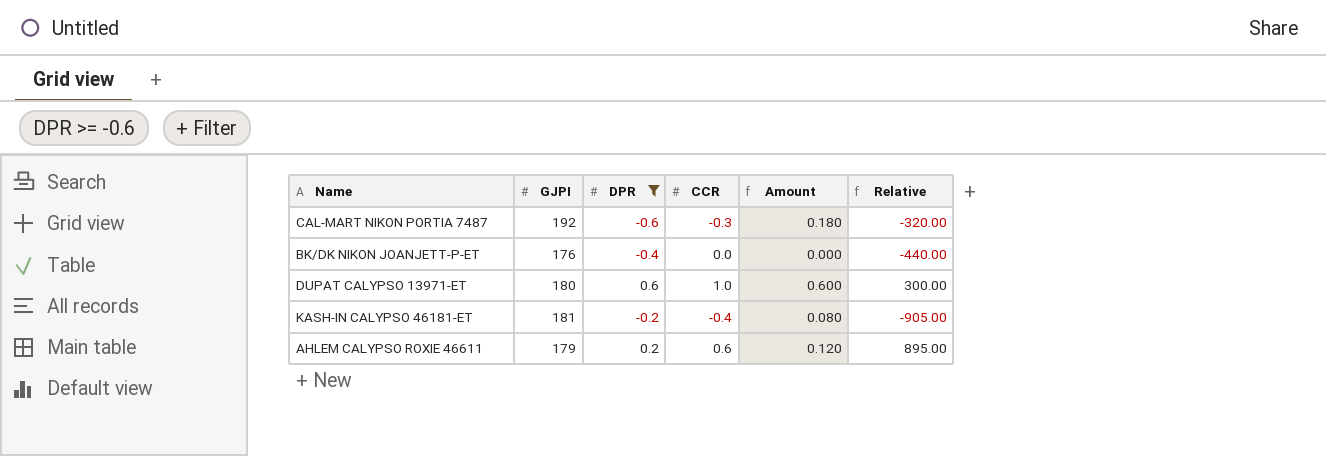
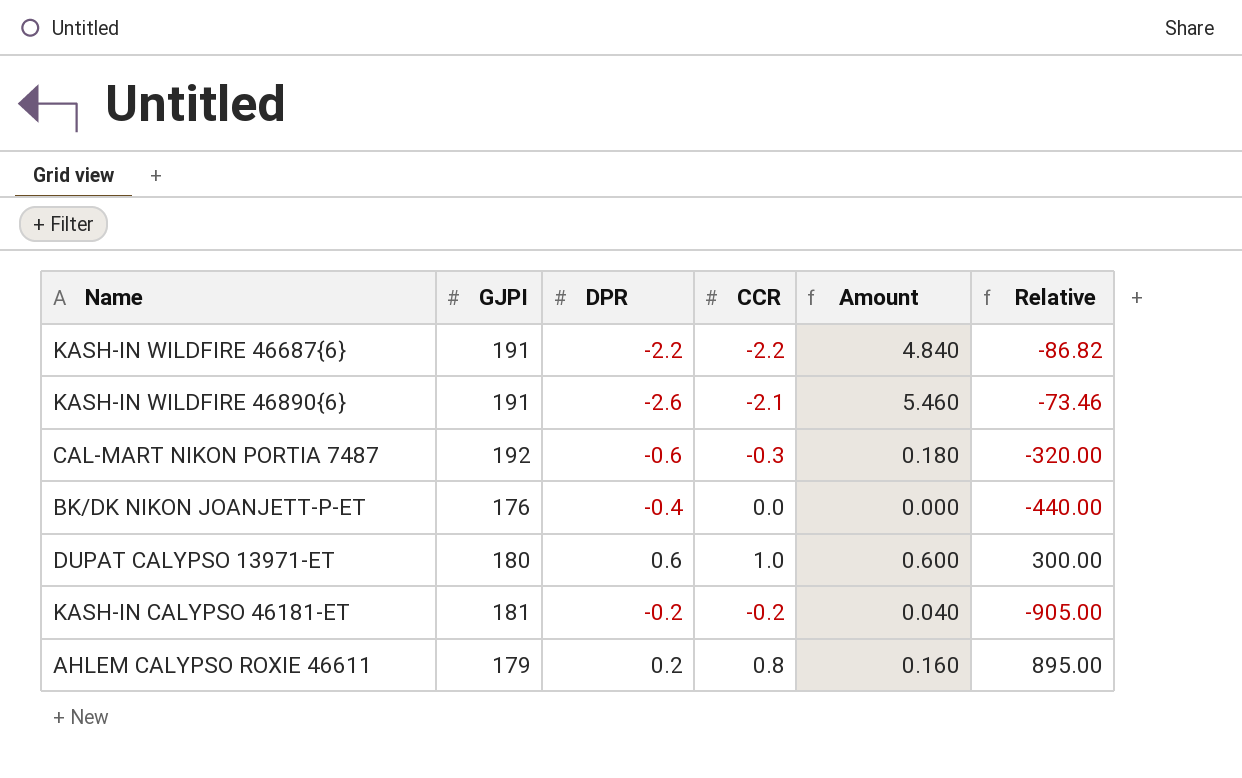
filter: DPR >= -0.6 -> none
KASH-IN CALYPSO 46181-ET | CCR: -0.4 -> -0.2
KASH-IN CALYPSO 46181-ET | Amount: 0.080 -> 0.040
AHLEM CALYPSO ROXIE 46611 | CCR: 0.6 -> 0.8
AHLEM CALYPSO ROXIE 46611 | Amount: 0.120 -> 0.160

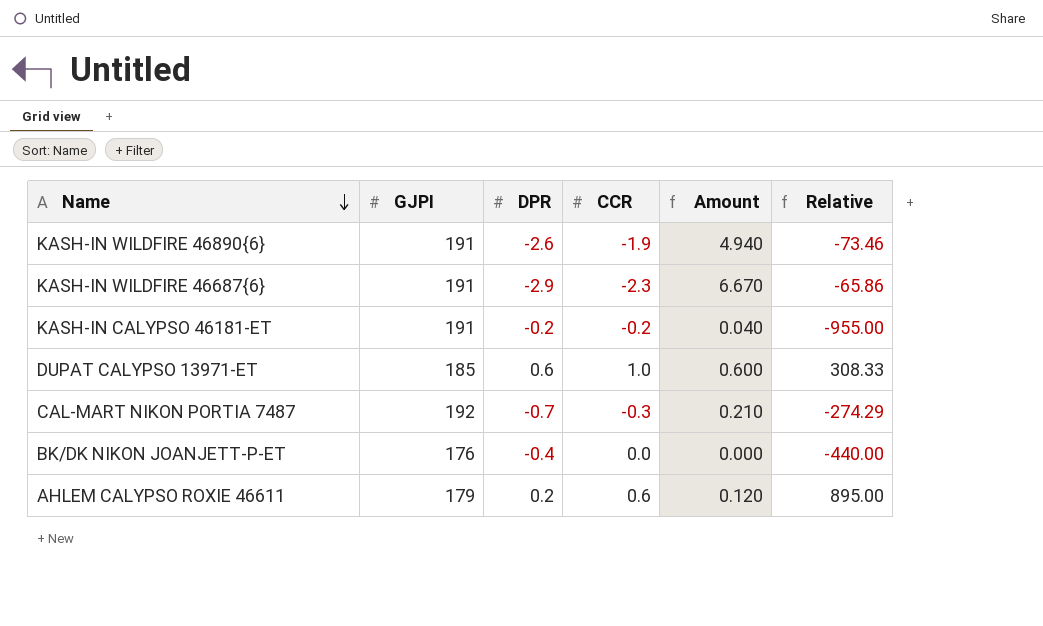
row order: none -> Name descending
KASH-IN WILDFIRE 46890{6} | CCR: -2.1 -> -1.9
KASH-IN WILDFIRE 46890{6} | Amount: 5.460 -> 4.940
KASH-IN WILDFIRE 46687{6} | DPR: -2.2 -> -2.9
KASH-IN WILDFIRE 46687{6} | CCR: -2.2 -> -2.3
KASH-IN WILDFIRE 46687{6} | Amount: 4.840 -> 6.670
KASH-IN WILDFIRE 46687{6} | Relative: -86.82 -> -65.86
KASH-IN CALYPSO 46181-ET | GJPI: 181 -> 191
KASH-IN CALYPSO 46181-ET | Relative: -905.00 -> -955.00
DUPAT CALYPSO 13971-ET | GJPI: 180 -> 185
DUPAT CALYPSO 13971-ET | Relative: 300.00 -> 308.33
CAL-MART NIKON PORTIA 7487 | DPR: -0.6 -> -0.7
CAL-MART NIKON PORTIA 7487 | Amount: 0.180 -> 0.210
CAL-MART NIKON PORTIA 7487 | Relative: -320.00 -> -274.29
AHLEM CALYPSO ROXIE 46611 | CCR: 0.8 -> 0.6
AHLEM CALYPSO ROXIE 46611 | Amount: 0.160 -> 0.120

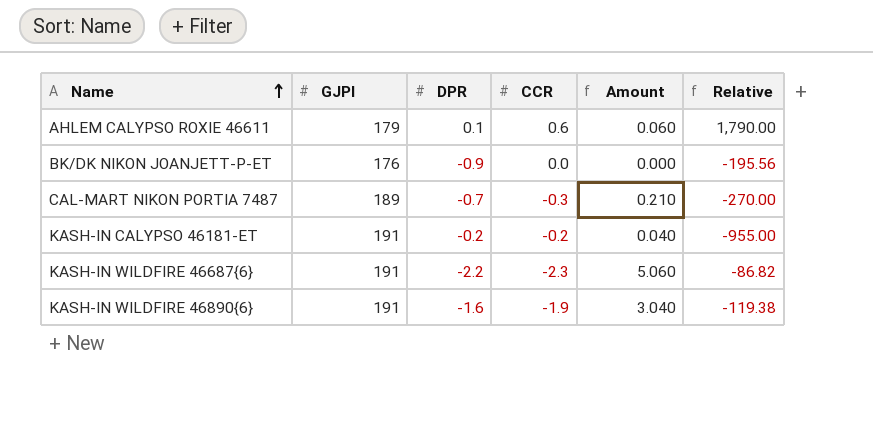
row order: Name descending -> Name ascending
row DUPAT CALYPSO 13971-ET: 185 | 0.6 | 1.0 | 0.600 | 308.33 -> none
AHLEM CALYPSO ROXIE 46611 | DPR: 0.2 -> 0.1
AHLEM CALYPSO ROXIE 46611 | Amount: 0.120 -> 0.060
AHLEM CALYPSO ROXIE 46611 | Relative: 895.00 -> 1,790.00
BK/DK NIKON JOANJETT-P-ET | DPR: -0.4 -> -0.9
BK/DK NIKON JOANJETT-P-ET | Relative: -440.00 -> -195.56
CAL-MART NIKON PORTIA 7487 | GJPI: 192 -> 189
CAL-MART NIKON PORTIA 7487 | Relative: -274.29 -> -270.00
KASH-IN WILDFIRE 46687{6} | DPR: -2.9 -> -2.2
KASH-IN WILDFIRE 46687{6} | Amount: 6.670 -> 5.060
KASH-IN WILDFIRE 46687{6} | Relative: -65.86 -> -86.82
KASH-IN WILDFIRE 46890{6} | DPR: -2.6 -> -1.6
KASH-IN WILDFIRE 46890{6} | Amount: 4.940 -> 3.040
KASH-IN WILDFIRE 46890{6} | Relative: -73.46 -> -119.38

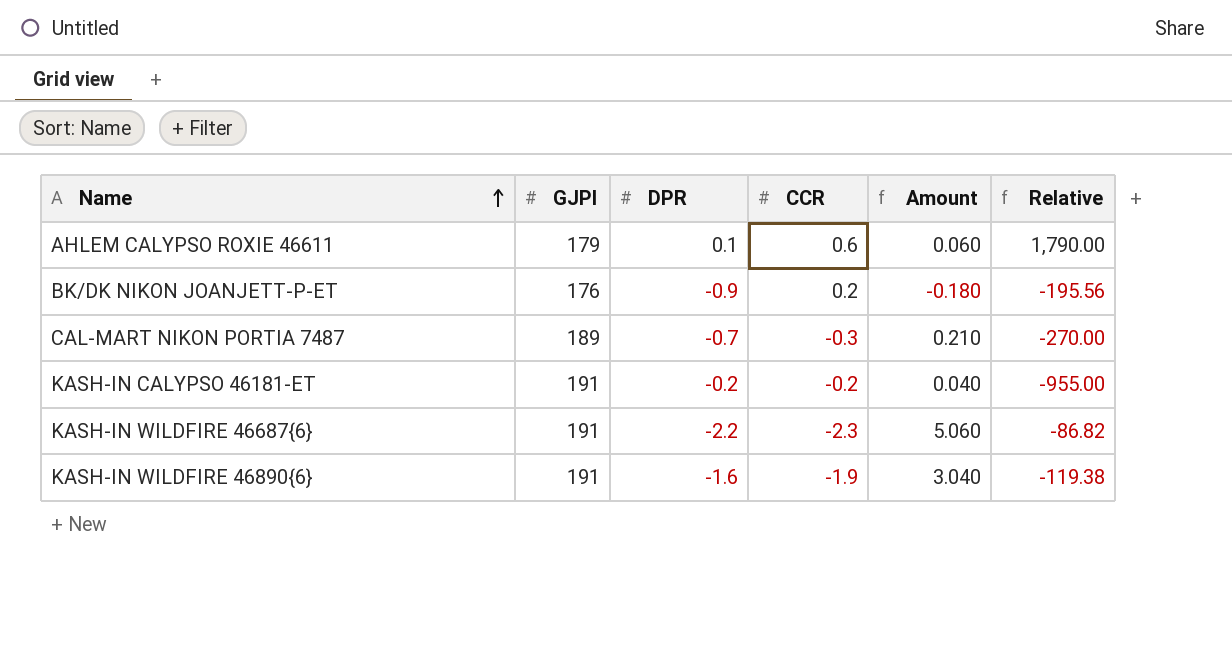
BK/DK NIKON JOANJETT-P-ET | CCR: 0.0 -> 0.2
BK/DK NIKON JOANJETT-P-ET | Amount: 0.000 -> -0.180

